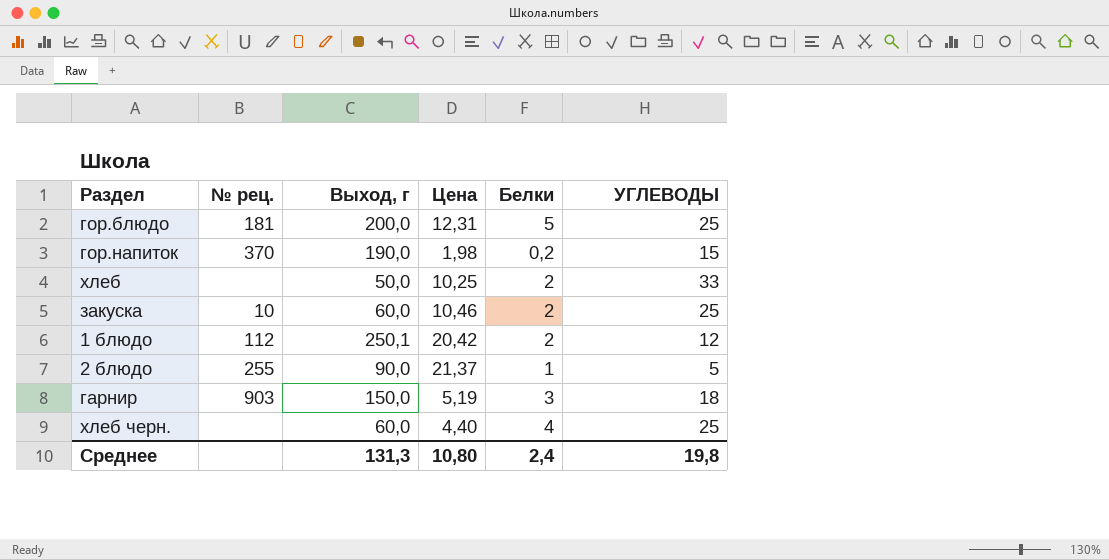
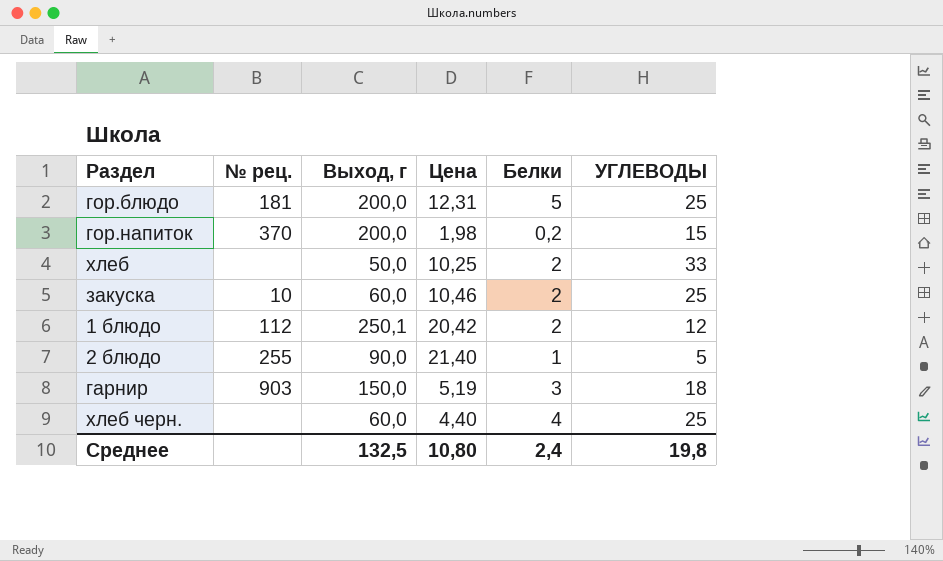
гор.напиток | Выход, г: 190,0 -> 200,0
2 блюдо | Цена: 21,37 -> 21,40
Среднее | Выход, г: 131,3 -> 132,5

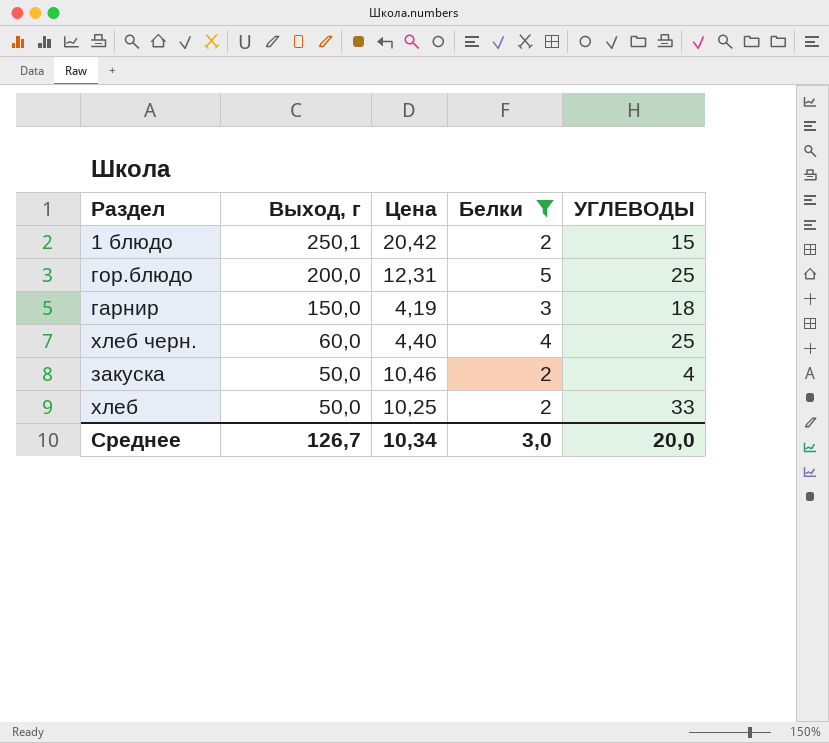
filter: none -> Белки >= 2
row order: none -> Выход, г descending
column № рец. | position: 2 -> none
1 блюдо | УГЛЕВОДЫ: 12 -> 15
гарнир | Цена: 5,19 -> 4,19
закуска | Выход, г: 60,0 -> 50,0
закуска | УГЛЕВОДЫ: 25 -> 4
Среднее | Выход, г: 132,5 -> 126,7
Среднее | Цена: 10,80 -> 10,34
Среднее | Белки: 2,4 -> 3,0
Среднее | УГЛЕВОДЫ: 19,8 -> 20,0

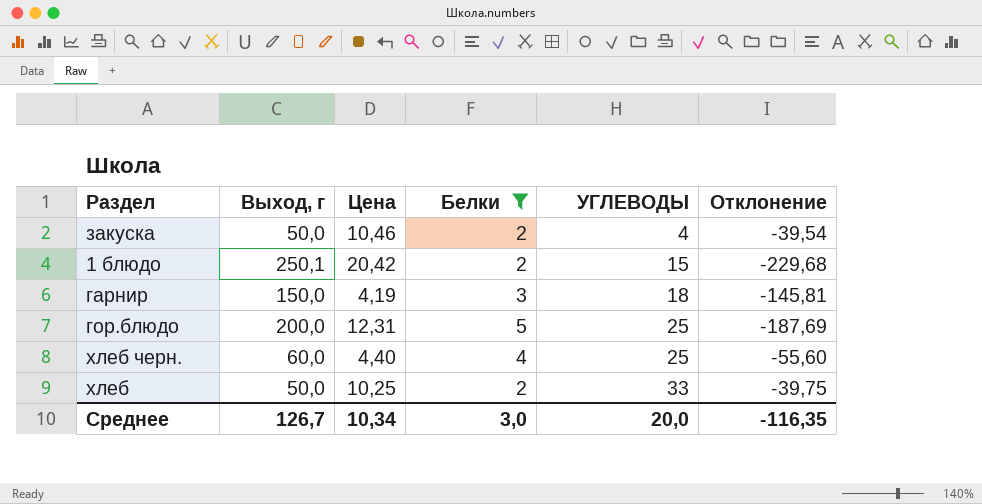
row order: Выход, г descending -> УГЛЕВОДЫ ascending
column Отклонение | formula: none -> [Цена] - [Выход, г]

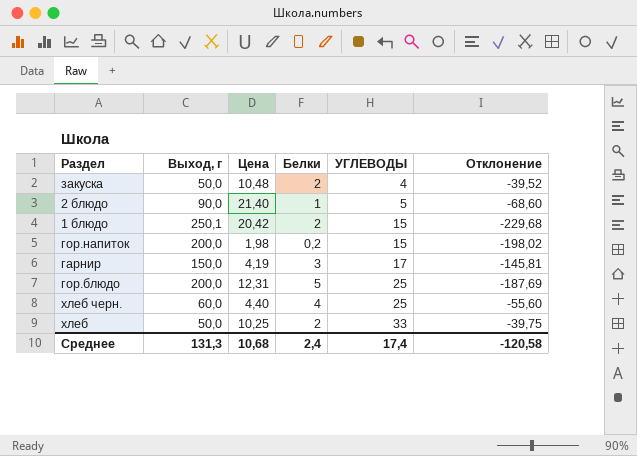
filter: Белки >= 2 -> none
закуска | Цена: 10,46 -> 10,48
закуска | Отклонение: -39,54 -> -39,52
гарнир | УГЛЕВОДЫ: 18 -> 17
Среднее | Выход, г: 126,7 -> 131,3
Среднее | Цена: 10,34 -> 10,68
Среднее | Белки: 3,0 -> 2,4
Среднее | УГЛЕВОДЫ: 20,0 -> 17,4
Среднее | Отклонение: -116,35 -> -120,58

